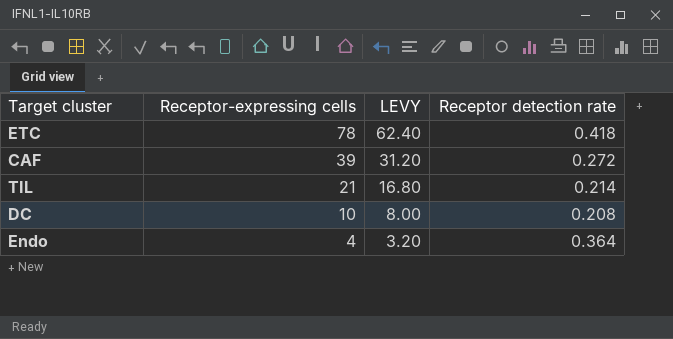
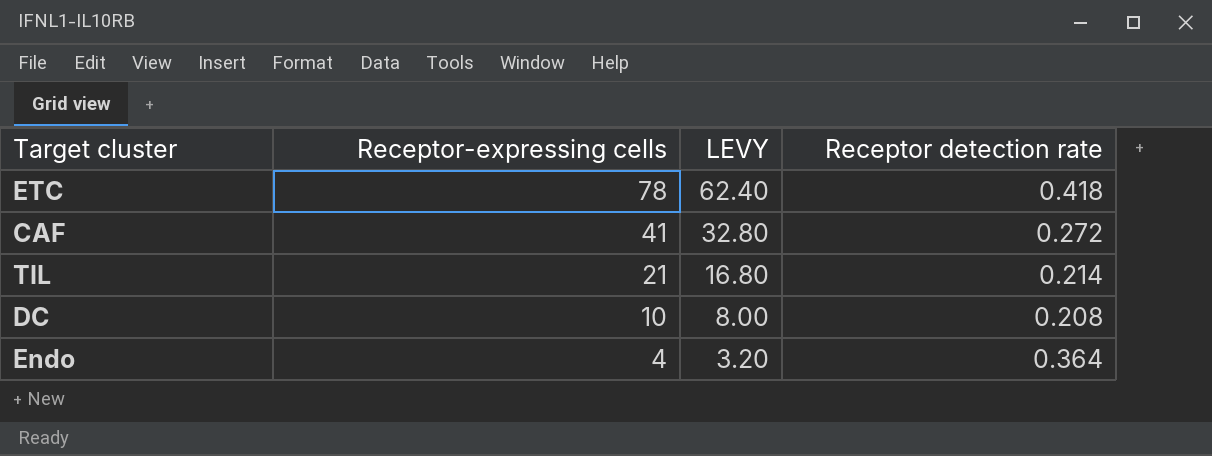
CAF | Receptor-expressing cells: 39 -> 41
CAF | LEVY: 31.20 -> 32.80

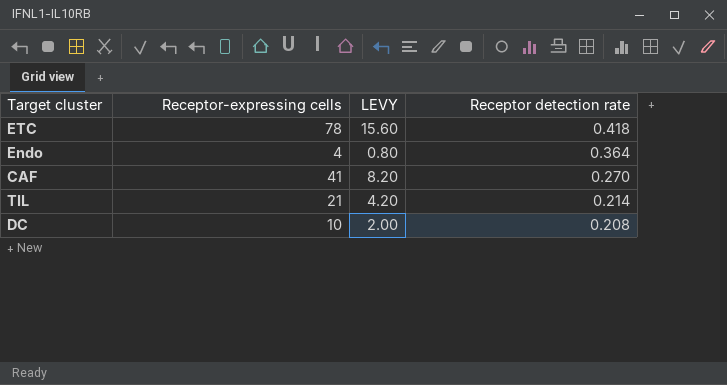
row order: Receptor-expressing cells descending -> Receptor detection rate descending
column LEVY | formula: [Receptor-expressing cells] * 0.8 -> [Receptor-expressing cells] * 0.2
CAF | Receptor detection rate: 0.272 -> 0.270

